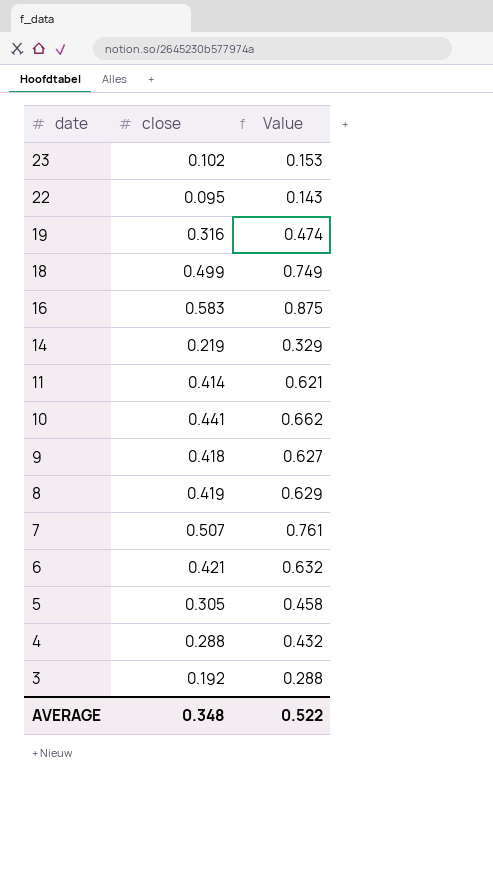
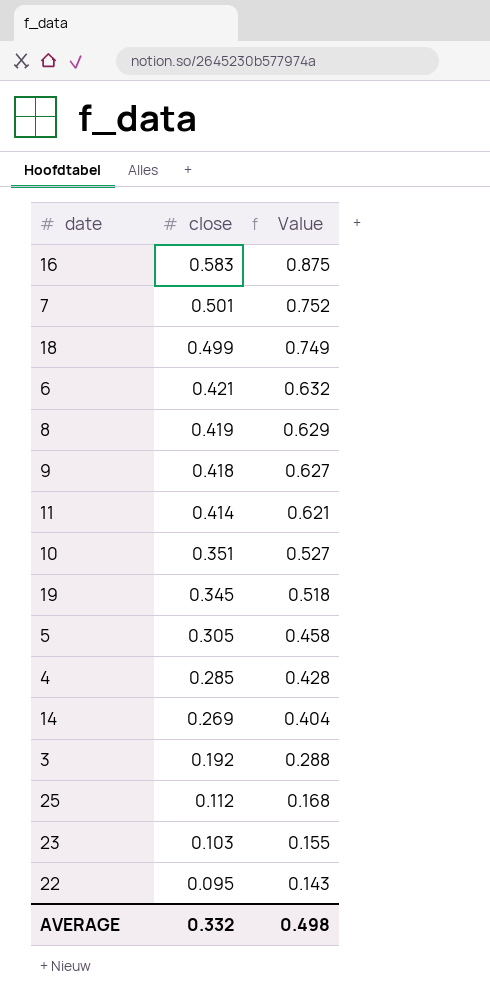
row order: date descending -> close descending
7 | close: 0.507 -> 0.501
7 | Value: 0.761 -> 0.752
10 | close: 0.441 -> 0.351
10 | Value: 0.662 -> 0.527
19 | close: 0.316 -> 0.345
19 | Value: 0.474 -> 0.518
4 | close: 0.288 -> 0.285
4 | Value: 0.432 -> 0.428
14 | close: 0.219 -> 0.269
14 | Value: 0.329 -> 0.404
row 25: none -> 0.112 | 0.168
23 | close: 0.102 -> 0.103
23 | Value: 0.153 -> 0.155
AVERAGE | close: 0.348 -> 0.332
AVERAGE | Value: 0.522 -> 0.498

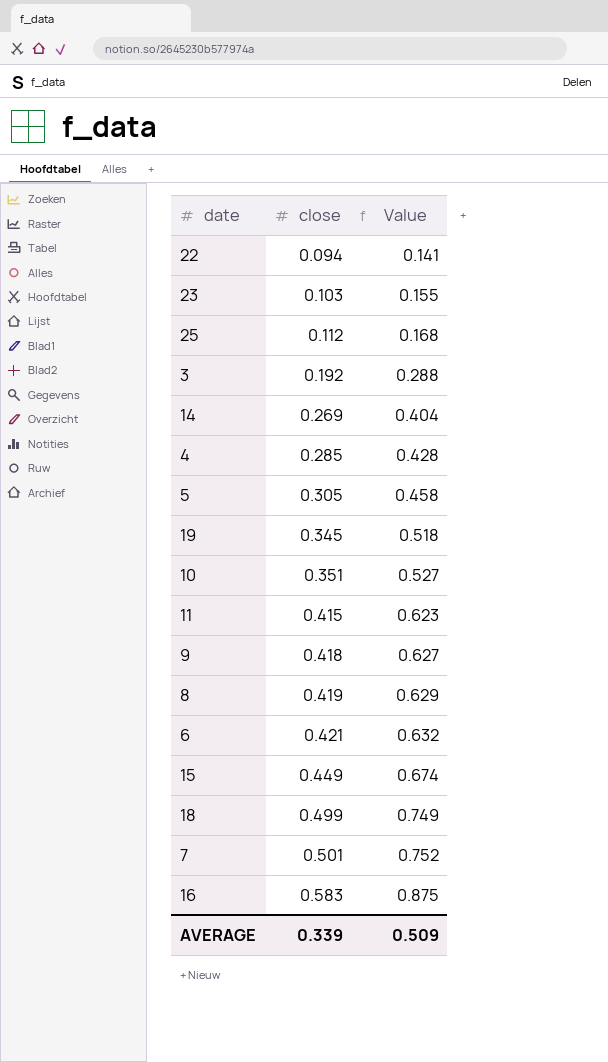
row order: close descending -> close ascending
22 | close: 0.095 -> 0.094
22 | Value: 0.143 -> 0.141
11 | close: 0.414 -> 0.415
11 | Value: 0.621 -> 0.623
row 15: none -> 0.449 | 0.674
AVERAGE | close: 0.332 -> 0.339
AVERAGE | Value: 0.498 -> 0.509

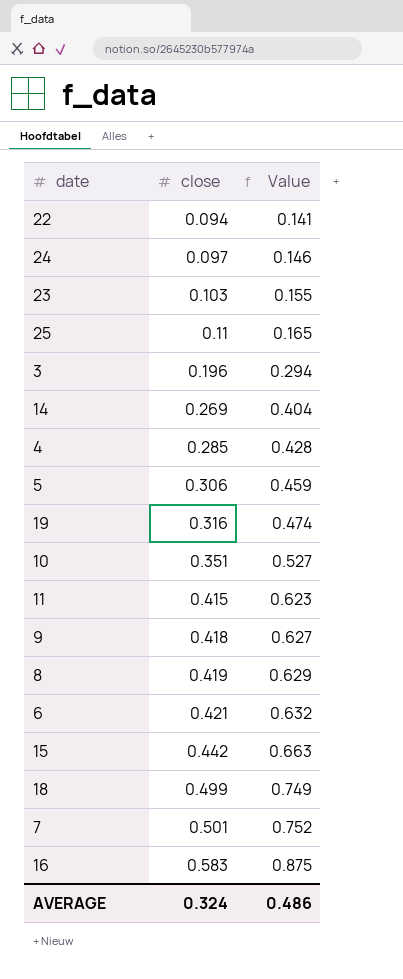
row 24: none -> 0.097 | 0.146
25 | close: 0.112 -> 0.11
25 | Value: 0.168 -> 0.165
3 | close: 0.192 -> 0.196
3 | Value: 0.288 -> 0.294
5 | close: 0.305 -> 0.306
5 | Value: 0.458 -> 0.459
19 | close: 0.345 -> 0.316
19 | Value: 0.518 -> 0.474
15 | close: 0.449 -> 0.442
15 | Value: 0.674 -> 0.663
AVERAGE | close: 0.339 -> 0.324
AVERAGE | Value: 0.509 -> 0.486

